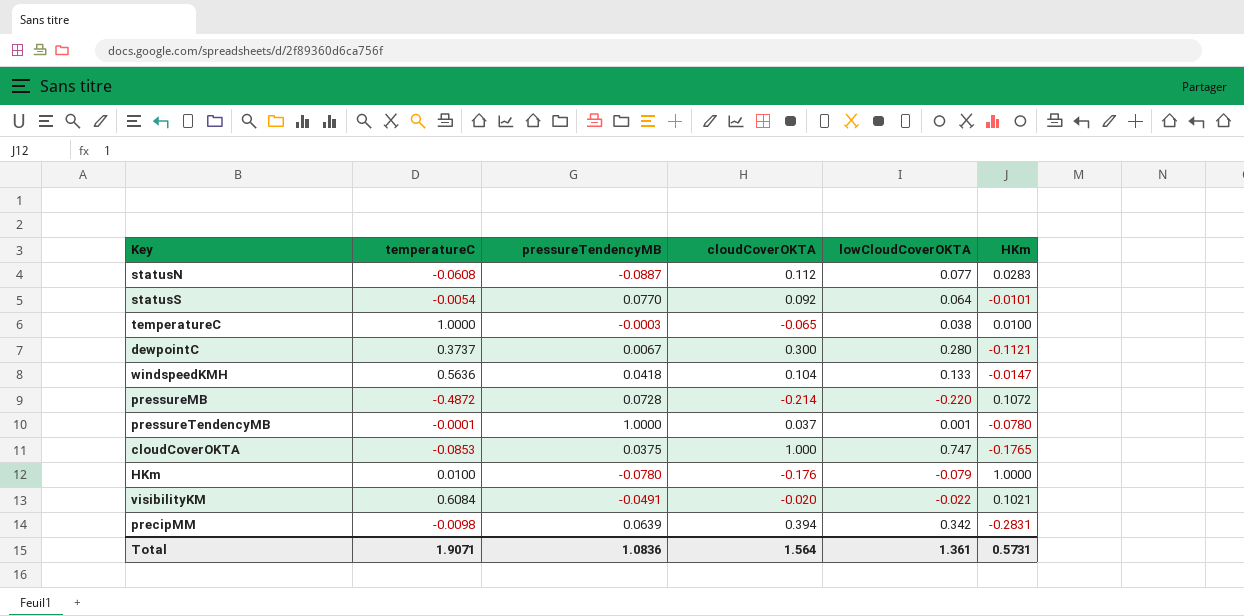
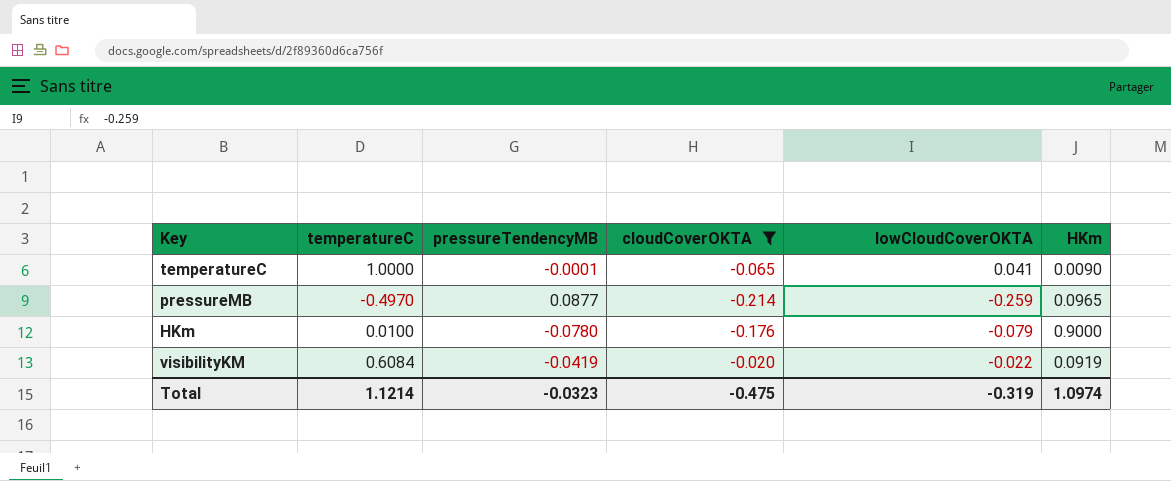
filter: none -> cloudCoverOKTA <= -0.020
temperatureC | pressureTendencyMB: -0.0003 -> -0.0001
temperatureC | lowCloudCoverOKTA: 0.038 -> 0.041
temperatureC | HKm: 0.0100 -> 0.0090
pressureMB | temperatureC: -0.4872 -> -0.4970
pressureMB | pressureTendencyMB: 0.0728 -> 0.0877
pressureMB | lowCloudCoverOKTA: -0.220 -> -0.259
pressureMB | HKm: 0.1072 -> 0.0965
HKm | HKm: 1.0000 -> 0.9000
visibilityKM | pressureTendencyMB: -0.0491 -> -0.0419
visibilityKM | HKm: 0.1021 -> 0.0919
Total | temperatureC: 1.9071 -> 1.1214
Total | pressureTendencyMB: 1.0836 -> -0.0323
Total | cloudCoverOKTA: 1.564 -> -0.475
Total | lowCloudCoverOKTA: 1.361 -> -0.319
Total | HKm: 0.5731 -> 1.0974

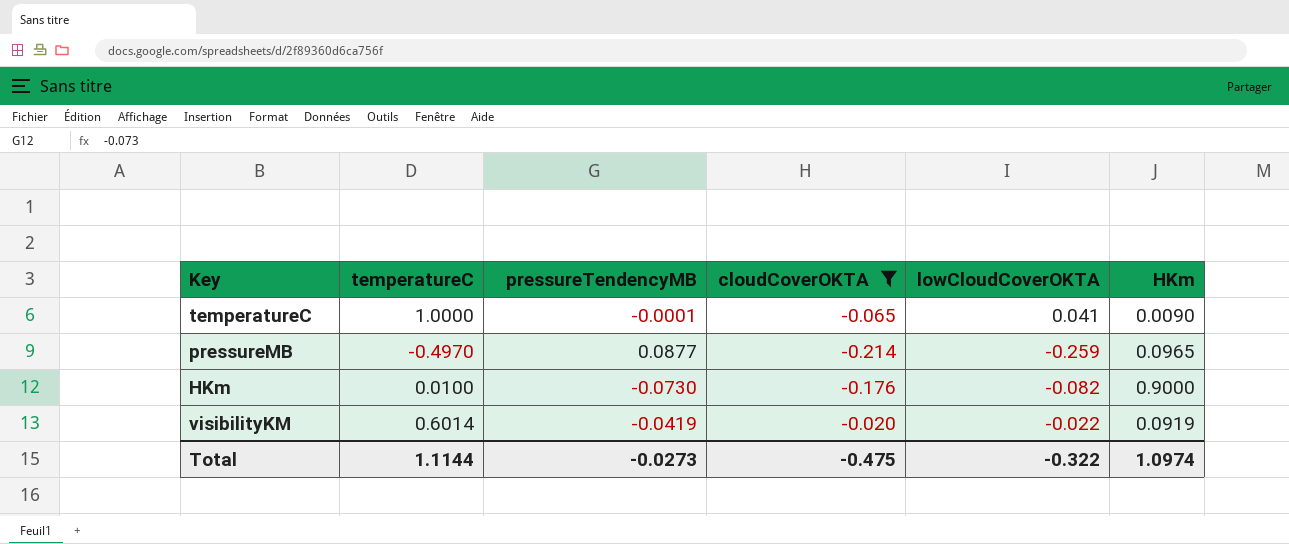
HKm | pressureTendencyMB: -0.0780 -> -0.0730
HKm | lowCloudCoverOKTA: -0.079 -> -0.082
visibilityKM | temperatureC: 0.6084 -> 0.6014
Total | temperatureC: 1.1214 -> 1.1144
Total | pressureTendencyMB: -0.0323 -> -0.0273
Total | lowCloudCoverOKTA: -0.319 -> -0.322

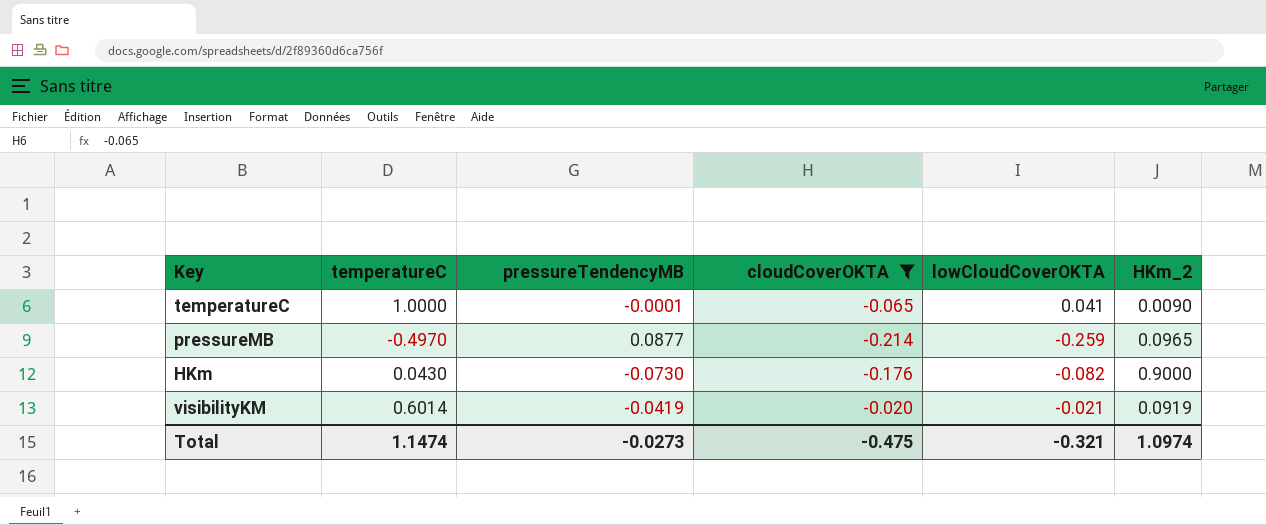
column name: HKm -> HKm_2
HKm | temperatureC: 0.0100 -> 0.0430
visibilityKM | lowCloudCoverOKTA: -0.022 -> -0.021
Total | temperatureC: 1.1144 -> 1.1474
Total | lowCloudCoverOKTA: -0.322 -> -0.321

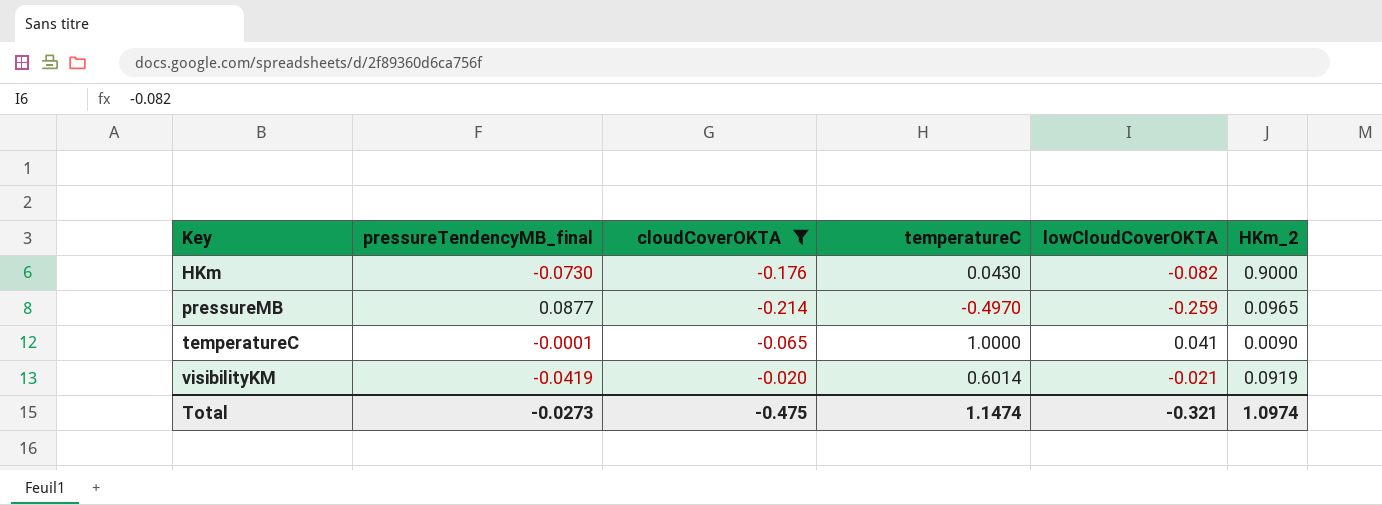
row order: none -> Key ascending
column name: pressureTendencyMB -> pressureTendencyMB_final
column temperatureC | position: 2 -> 4

